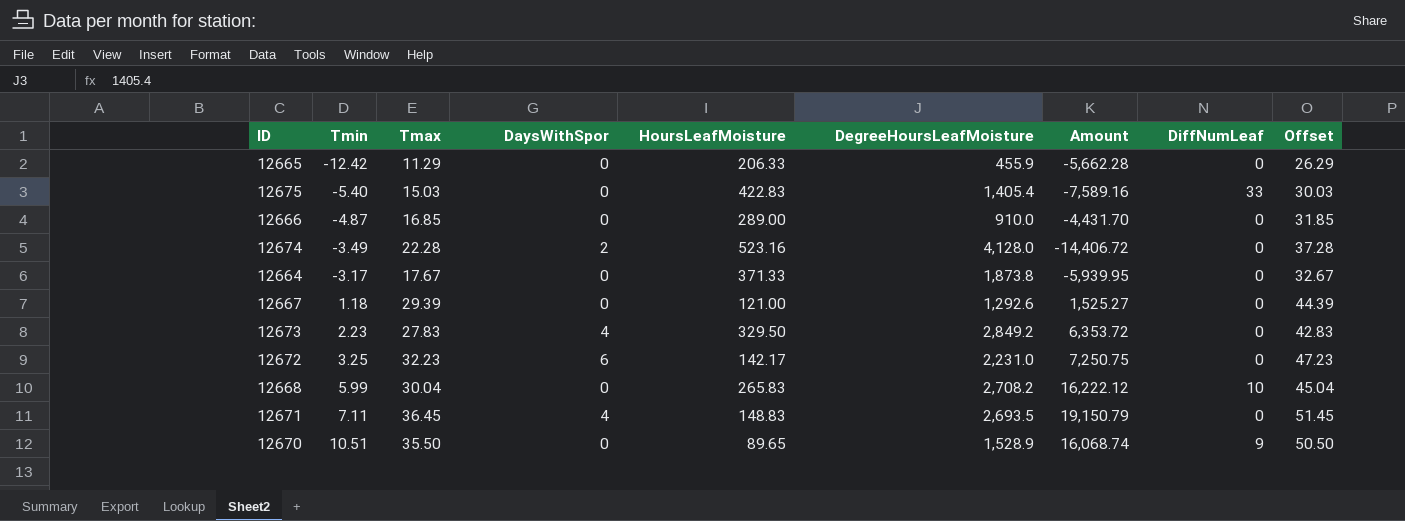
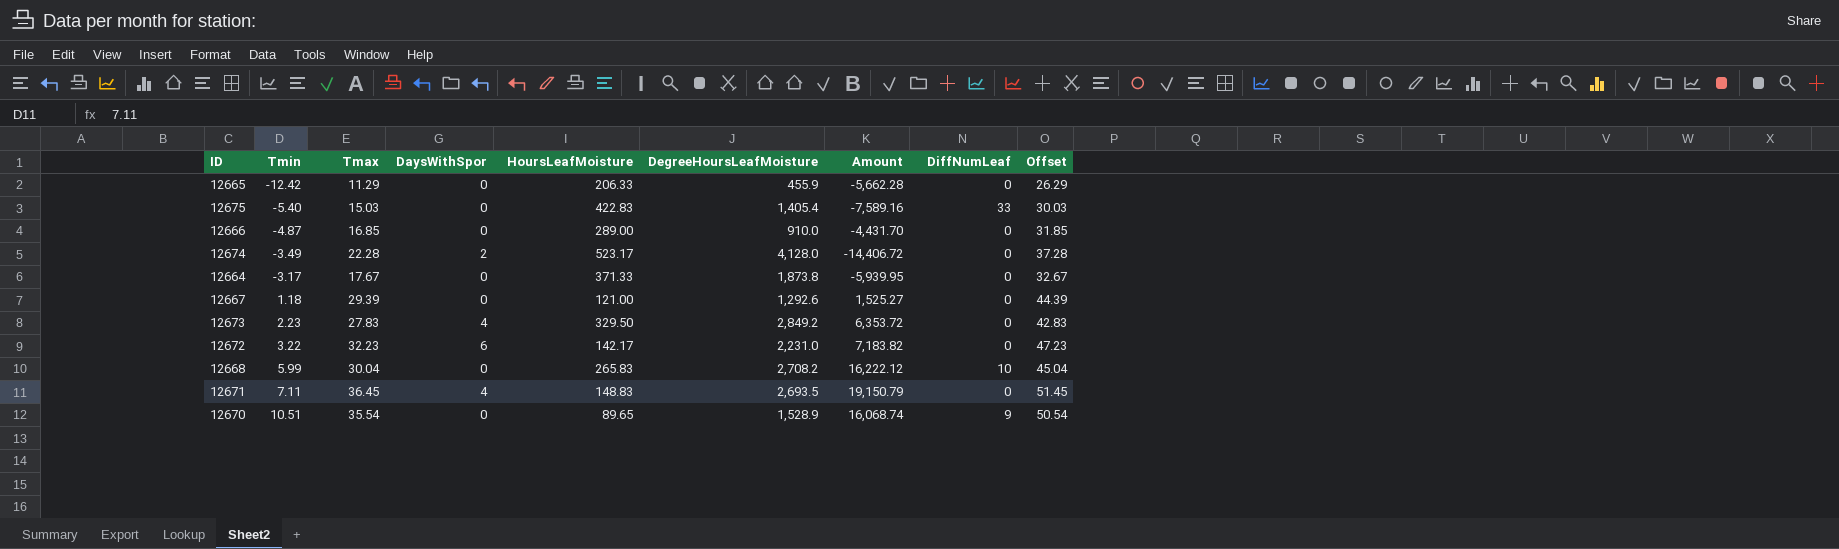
12674 | HoursLeafMoisture: 523.16 -> 523.17
12672 | Tmin: 3.25 -> 3.22
12672 | Amount: 7,250.75 -> 7,183.82
12670 | Tmax: 35.50 -> 35.54
12670 | Offset: 50.50 -> 50.54

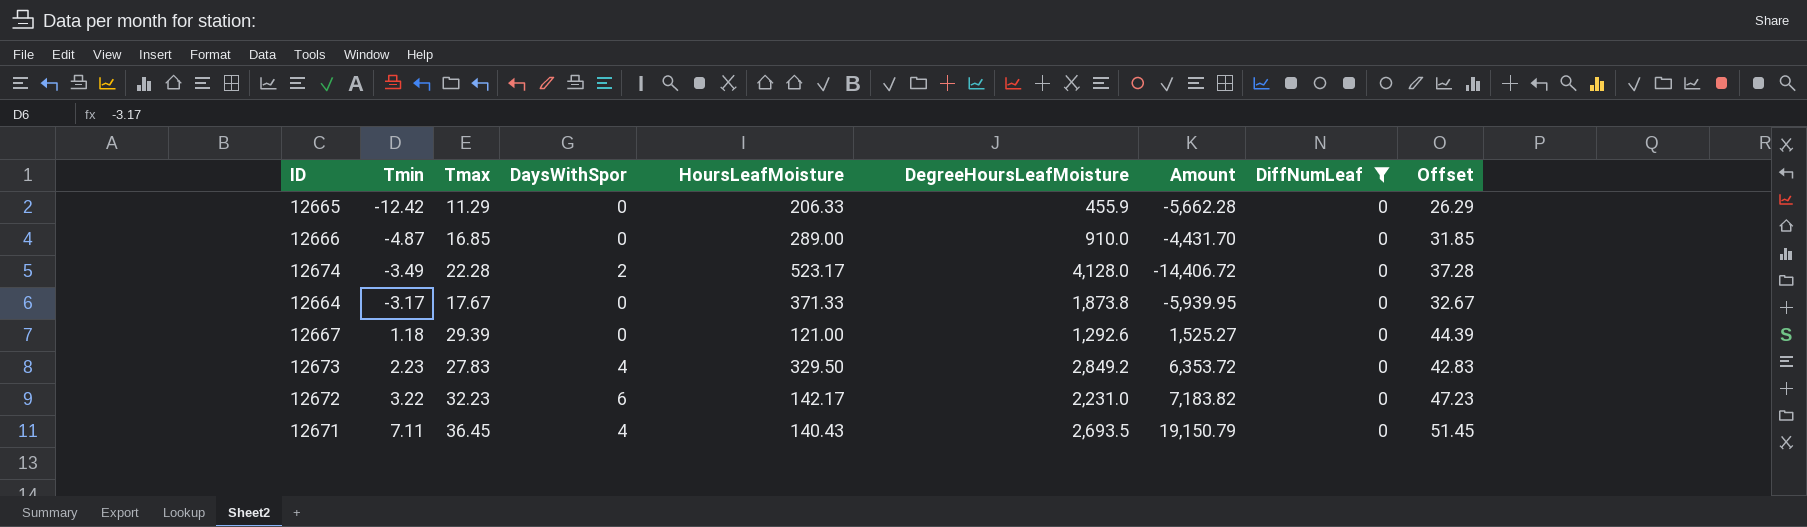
filter: none -> DiffNumLeaf = 0
12671 | HoursLeafMoisture: 148.83 -> 140.43

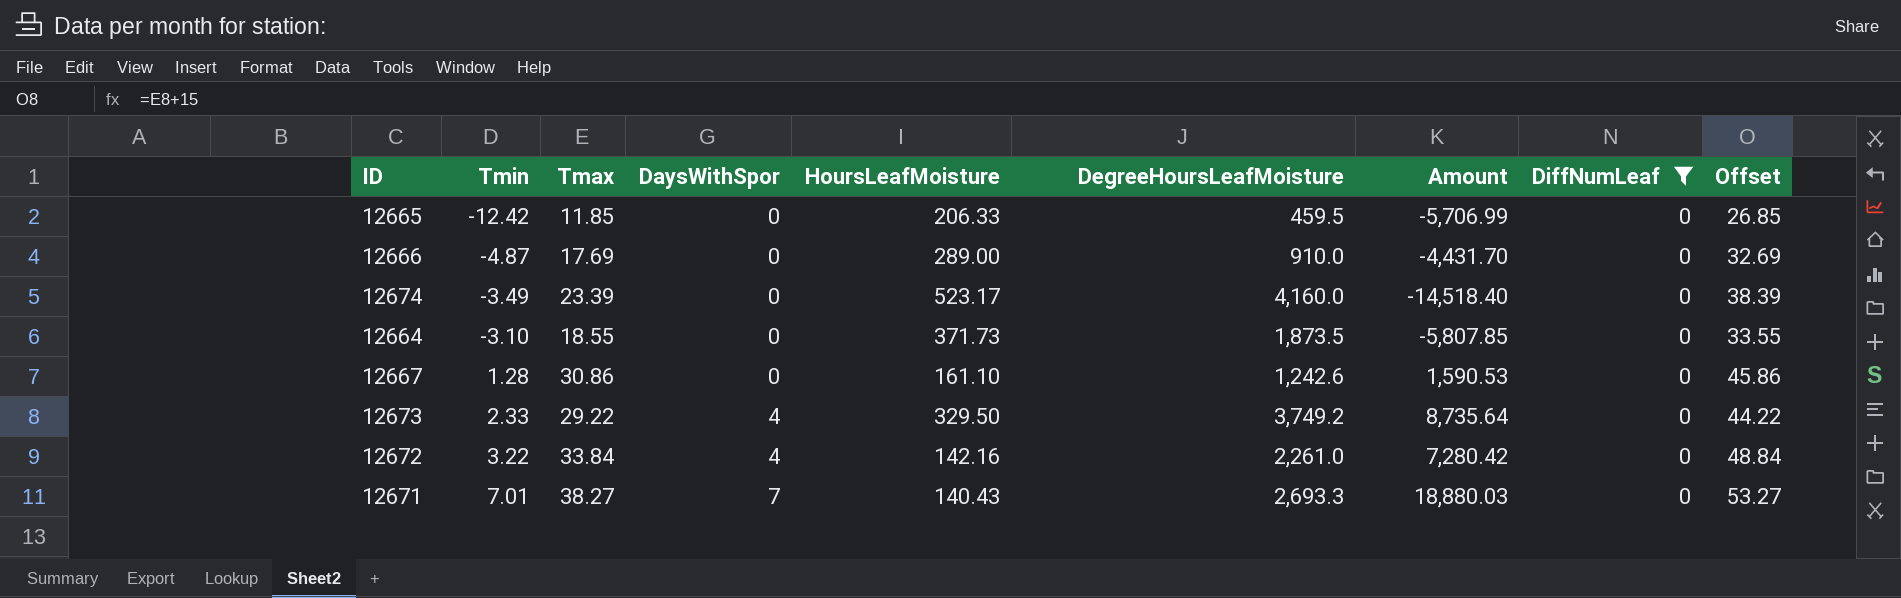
12665 | Tmax: 11.29 -> 11.85
12665 | DegreeHoursLeafMoisture: 455.9 -> 459.5
12665 | Amount: -5,662.28 -> -5,706.99
12665 | Offset: 26.29 -> 26.85
12666 | Tmax: 16.85 -> 17.69
12666 | Offset: 31.85 -> 32.69
12674 | Tmax: 22.28 -> 23.39
12674 | DaysWithSpor: 2 -> 0
12674 | DegreeHoursLeafMoisture: 4,128.0 -> 4,160.0
12674 | Amount: -14,406.72 -> -14,518.40
12674 | Offset: 37.28 -> 38.39
12664 | Tmin: -3.17 -> -3.10
12664 | Tmax: 17.67 -> 18.55
12664 | HoursLeafMoisture: 371.33 -> 371.73
12664 | DegreeHoursLeafMoisture: 1,873.8 -> 1,873.5
12664 | Amount: -5,939.95 -> -5,807.85
12664 | Offset: 32.67 -> 33.55
12667 | Tmin: 1.18 -> 1.28
12667 | Tmax: 29.39 -> 30.86
12667 | HoursLeafMoisture: 121.00 -> 161.10
12667 | DegreeHoursLeafMoisture: 1,292.6 -> 1,242.6
12667 | Amount: 1,525.27 -> 1,590.53
12667 | Offset: 44.39 -> 45.86
12673 | Tmin: 2.23 -> 2.33
12673 | Tmax: 27.83 -> 29.22
12673 | DegreeHoursLeafMoisture: 2,849.2 -> 3,749.2
12673 | Amount: 6,353.72 -> 8,735.64
12673 | Offset: 42.83 -> 44.22
12672 | Tmax: 32.23 -> 33.84
12672 | DaysWithSpor: 6 -> 4
12672 | HoursLeafMoisture: 142.17 -> 142.16
12672 | DegreeHoursLeafMoisture: 2,231.0 -> 2,261.0
12672 | Amount: 7,183.82 -> 7,280.42
12672 | Offset: 47.23 -> 48.84
12671 | Tmin: 7.11 -> 7.01
12671 | Tmax: 36.45 -> 38.27
12671 | DaysWithSpor: 4 -> 7
12671 | DegreeHoursLeafMoisture: 2,693.5 -> 2,693.3
12671 | Amount: 19,150.79 -> 18,880.03
12671 | Offset: 51.45 -> 53.27

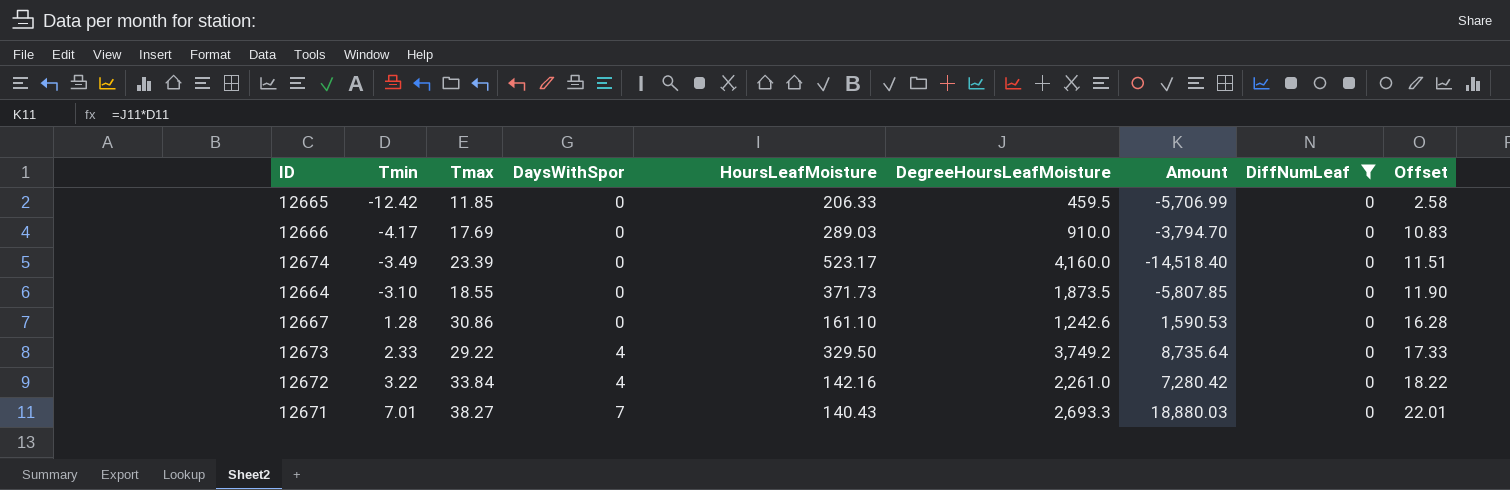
column Offset | formula: [Tmax] + 15 -> [Tmin] + 15
12666 | Tmin: -4.87 -> -4.17
12666 | HoursLeafMoisture: 289.00 -> 289.03
12666 | Amount: -4,431.70 -> -3,794.70

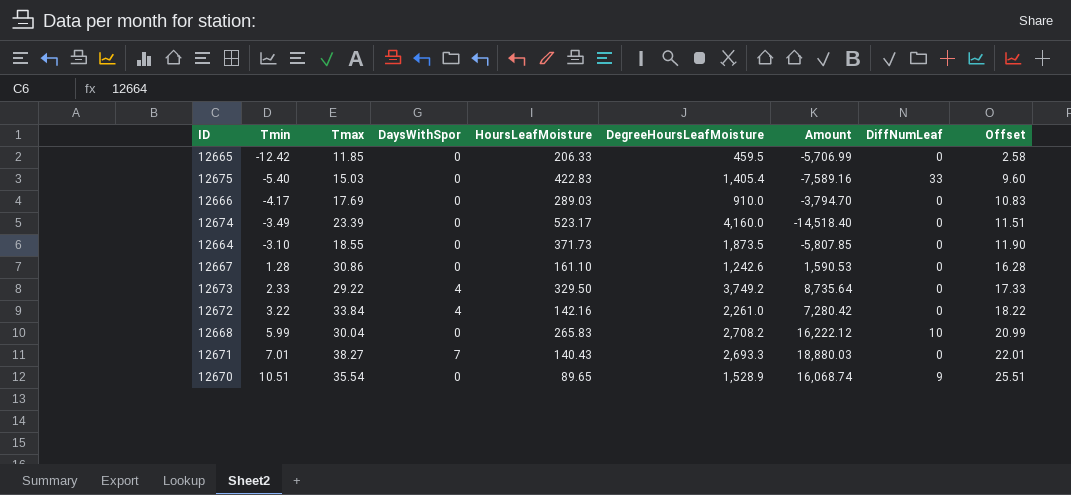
filter: DiffNumLeaf = 0 -> none

